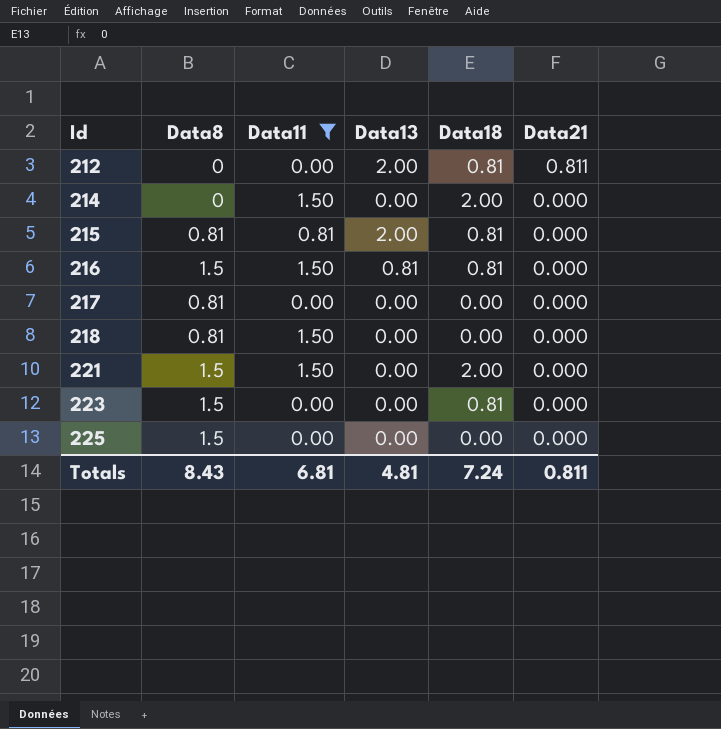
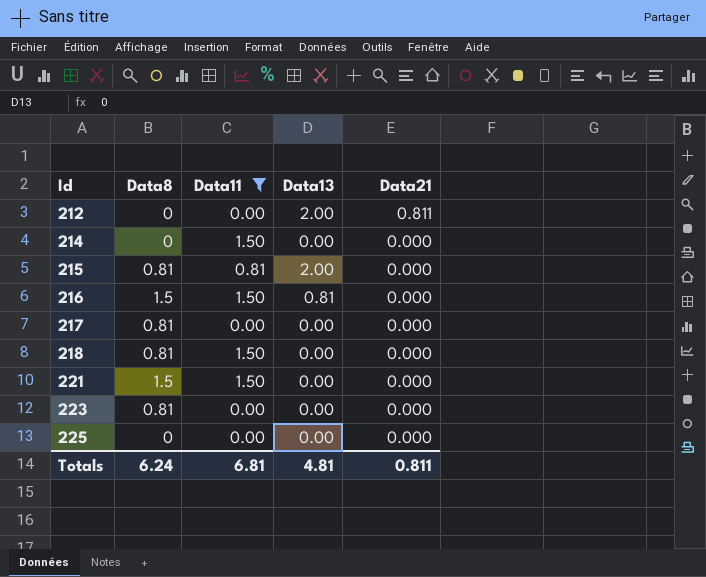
column Data18 | position: 5 -> none
223 | Data8: 1.5 -> 0.81
225 | Data8: 1.5 -> 0
Totals | Data8: 8.43 -> 6.24

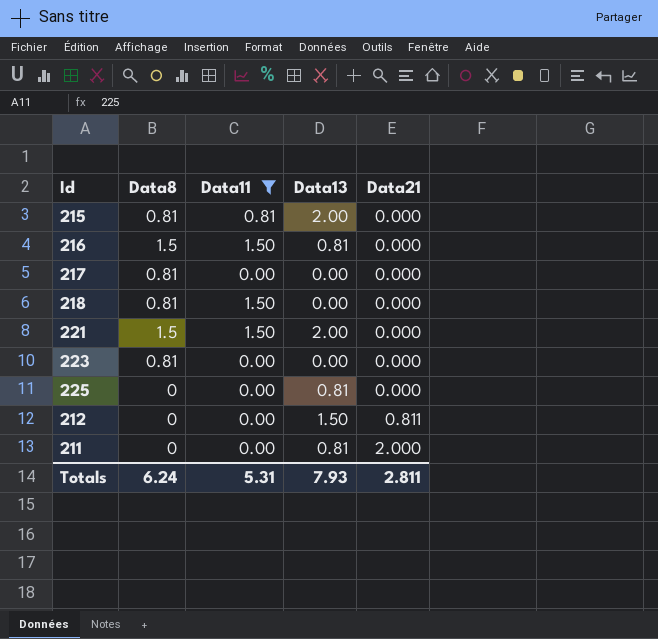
row order: Id ascending -> Data21 ascending
row 214: 0 | 1.50 | 0.00 | 0.000 -> none
221 | Data13: 0.00 -> 2.00
225 | Data13: 0.00 -> 0.81
212 | Data13: 2.00 -> 1.50
row 211: none -> 0 | 0.00 | 0.81 | 2.000
Totals | Data11: 6.81 -> 5.31
Totals | Data13: 4.81 -> 7.93
Totals | Data21: 0.811 -> 2.811

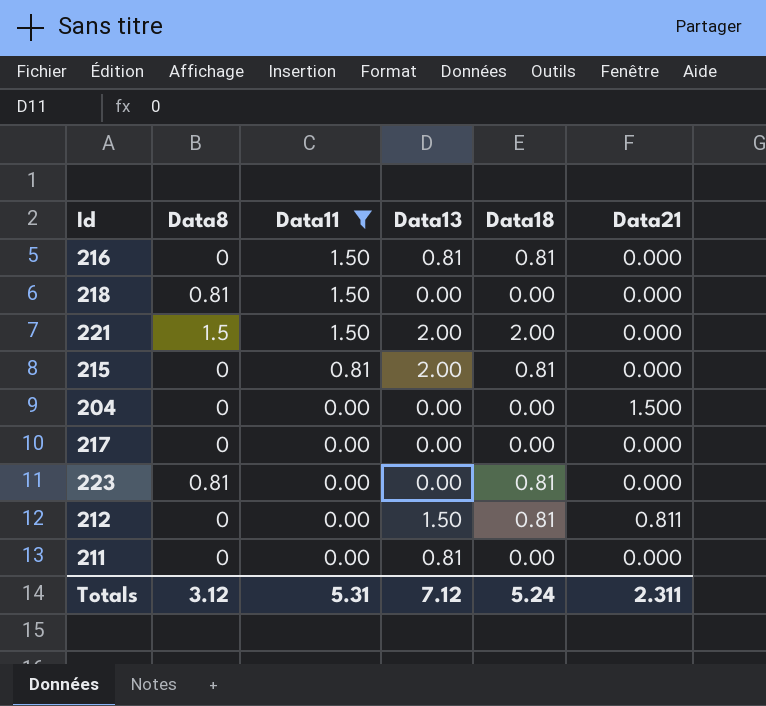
row order: Data21 ascending -> Data11 descending
column Data18 | position: none -> 5
row 225: 0 | 0.00 | 0.81 | 0.000 -> none
216 | Data8: 1.5 -> 0
215 | Data8: 0.81 -> 0
row 204: none -> 0 | 0.00 | 0.00 | 0.00 | 1.500
217 | Data8: 0.81 -> 0
211 | Data21: 2.000 -> 0.000
Totals | Data8: 6.24 -> 3.12
Totals | Data13: 7.93 -> 7.12
Totals | Data21: 2.811 -> 2.311

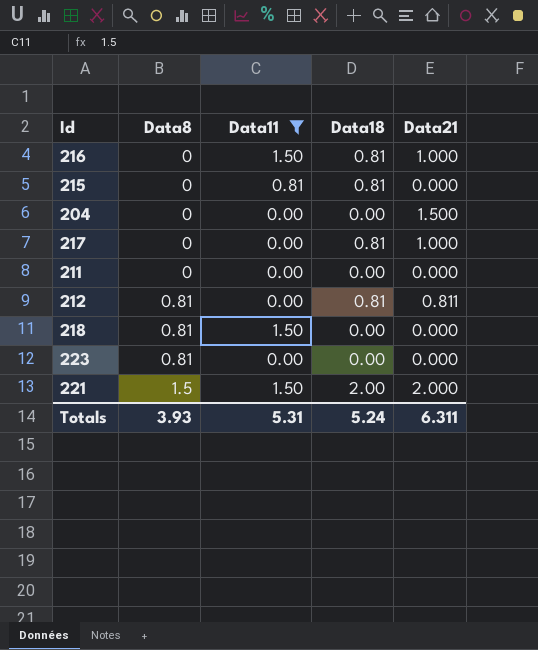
row order: Data11 descending -> Data8 ascending
column Data13 | position: 4 -> none
216 | Data21: 0.000 -> 1.000
217 | Data18: 0.00 -> 0.81
217 | Data21: 0.000 -> 1.000
212 | Data8: 0 -> 0.81
223 | Data18: 0.81 -> 0.00
221 | Data21: 0.000 -> 2.000
Totals | Data8: 3.12 -> 3.93
Totals | Data21: 2.311 -> 6.311

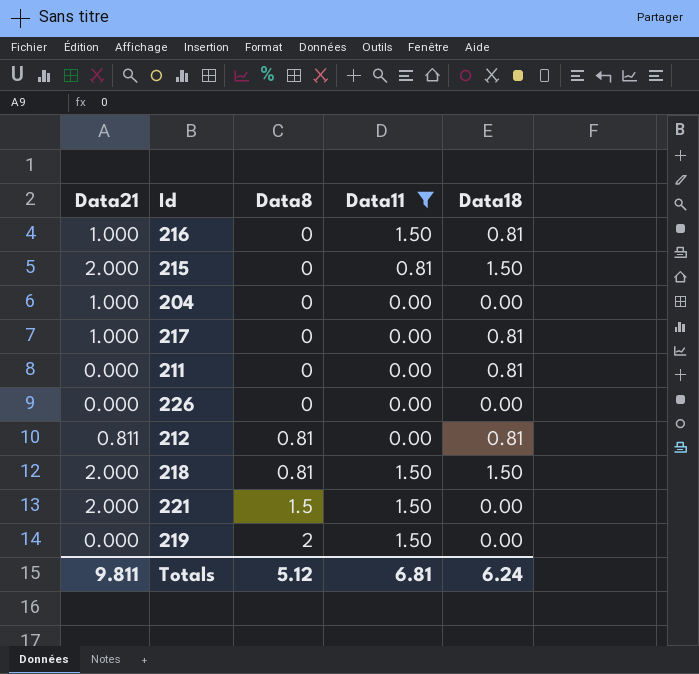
column Data21 | position: 5 -> 1
row 223: 0.81 | 0.00 | 0.00 | 0.000 -> none
215 | Data21: 0.000 -> 2.000
215 | Data18: 0.81 -> 1.50
204 | Data21: 1.500 -> 1.000
211 | Data18: 0.00 -> 0.81
row 226: none -> 0.000 | 0 | 0.00 | 0.00
218 | Data21: 0.000 -> 2.000
218 | Data18: 0.00 -> 1.50
221 | Data18: 2.00 -> 0.00
row 219: none -> 0.000 | 2 | 1.50 | 0.00
Totals | Data21: 6.311 -> 9.811
Totals | Data8: 3.93 -> 5.12
Totals | Data11: 5.31 -> 6.81
Totals | Data18: 5.24 -> 6.24

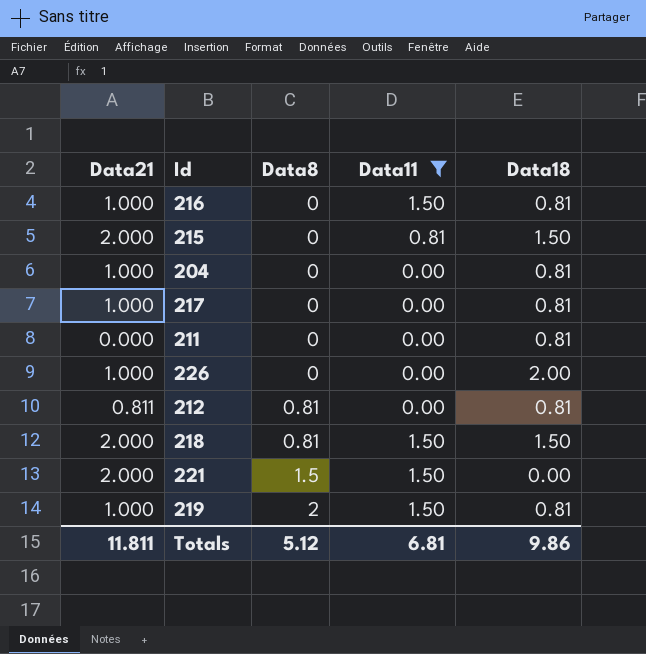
204 | Data18: 0.00 -> 0.81
226 | Data21: 0.000 -> 1.000
226 | Data18: 0.00 -> 2.00
219 | Data21: 0.000 -> 1.000
219 | Data18: 0.00 -> 0.81
Totals | Data21: 9.811 -> 11.811
Totals | Data18: 6.24 -> 9.86

